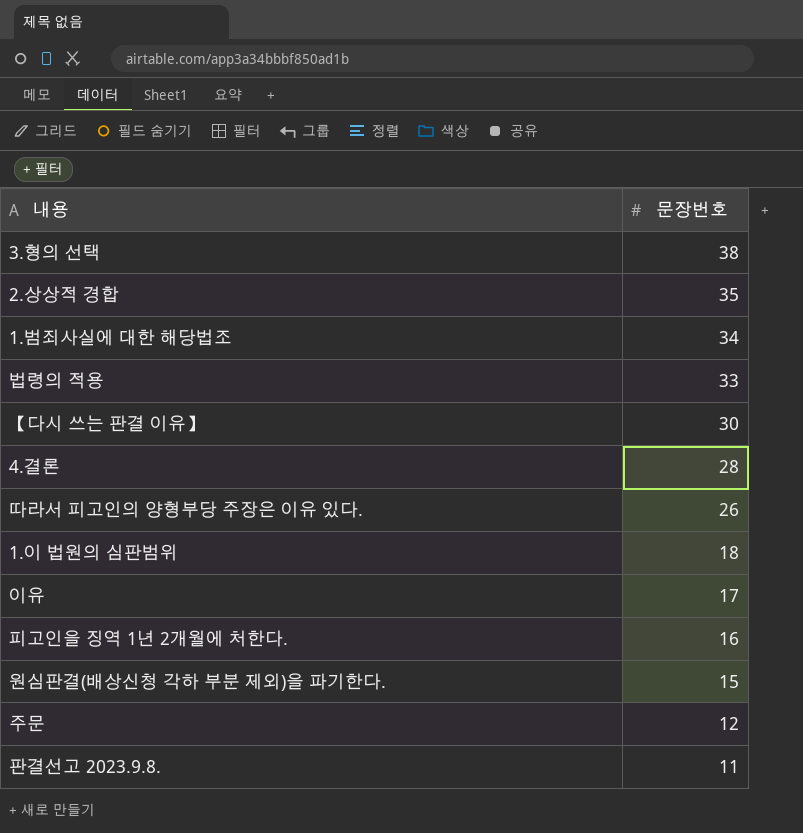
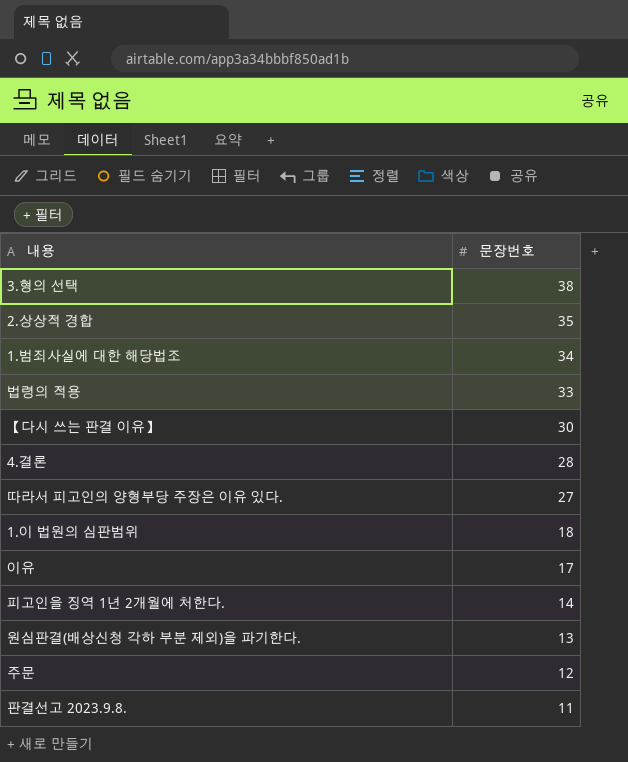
따라서 피고인의 양형부당 주장은 이유 있다. | 문장번호: 26 -> 27
피고인을 징역 1년 2개월에 처한다. | 문장번호: 16 -> 14
원심판결(배상신청 각하 부분 제외)을 파기한다. | 문장번호: 15 -> 13

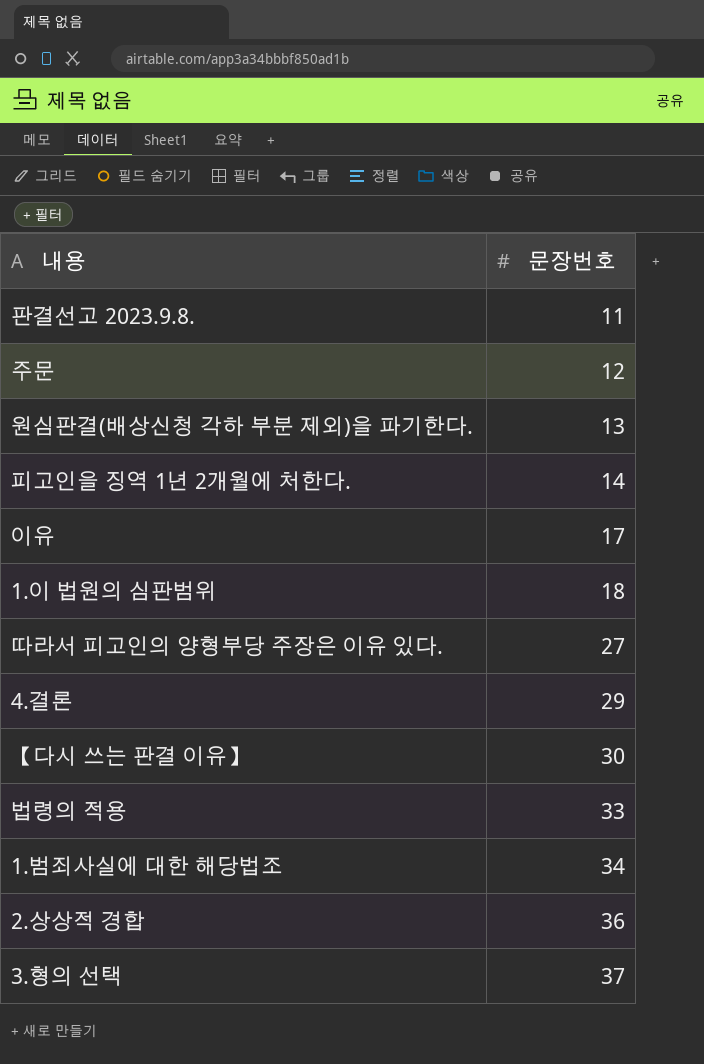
row order: 문장번호 descending -> 문장번호 ascending
4.결론 | 문장번호: 28 -> 29
2.상상적 경합 | 문장번호: 35 -> 36
3.형의 선택 | 문장번호: 38 -> 37

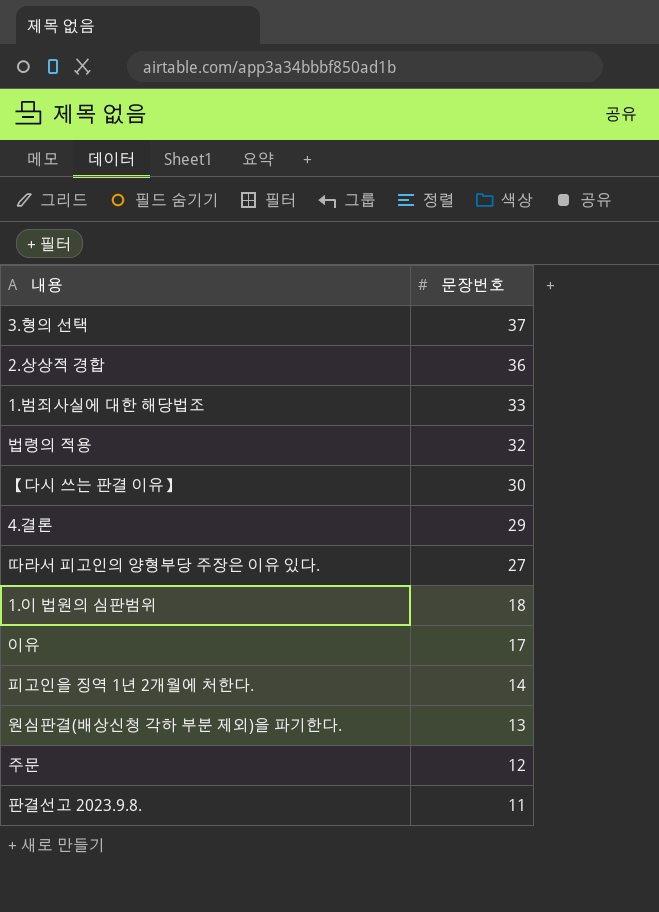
row order: 문장번호 ascending -> 문장번호 descending
1.범죄사실에 대한 해당법조 | 문장번호: 34 -> 33
법령의 적용 | 문장번호: 33 -> 32

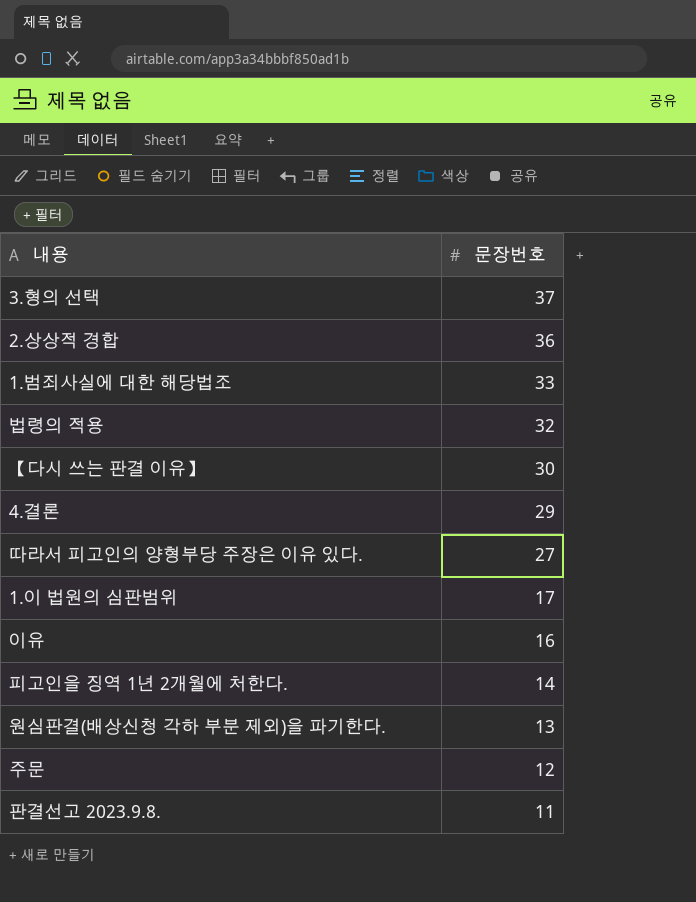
1.이 법원의 심판범위 | 문장번호: 18 -> 17
이유 | 문장번호: 17 -> 16

